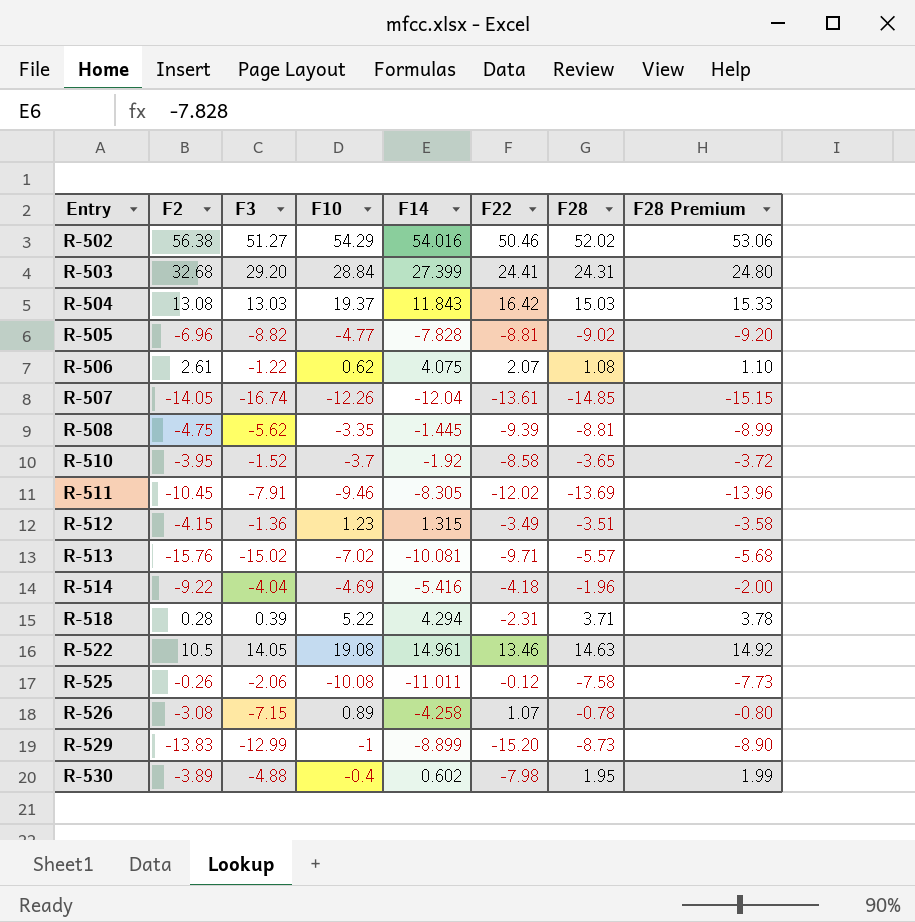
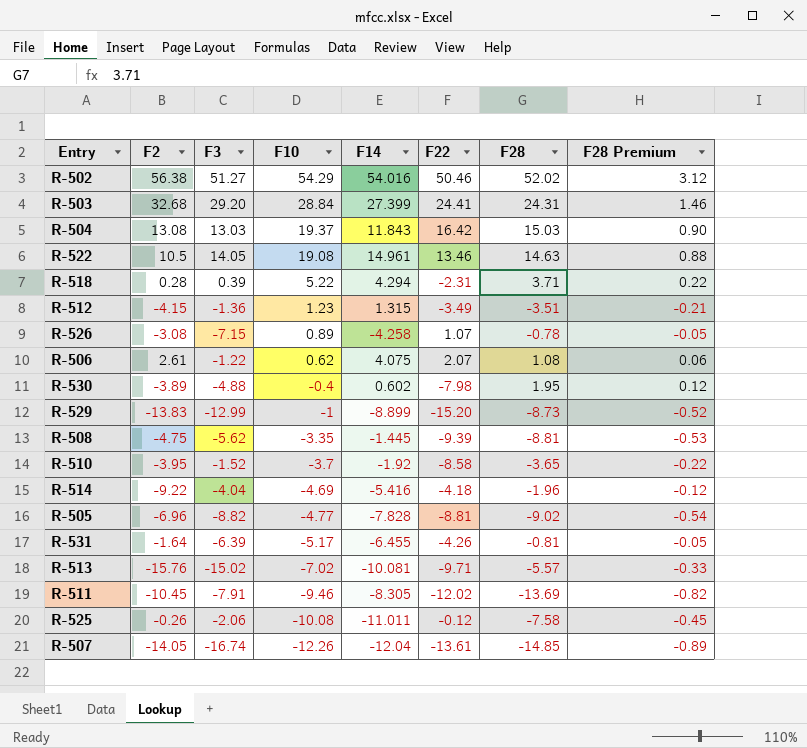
row order: Entry ascending -> F10 descending
column F28 Premium | formula: [F28] * 1.02 -> [F28] * 0.06
row R-531: none -> -1.64 | -6.39 | -5.17 | -6.455 | -4.26 | -0.81 | -0.05

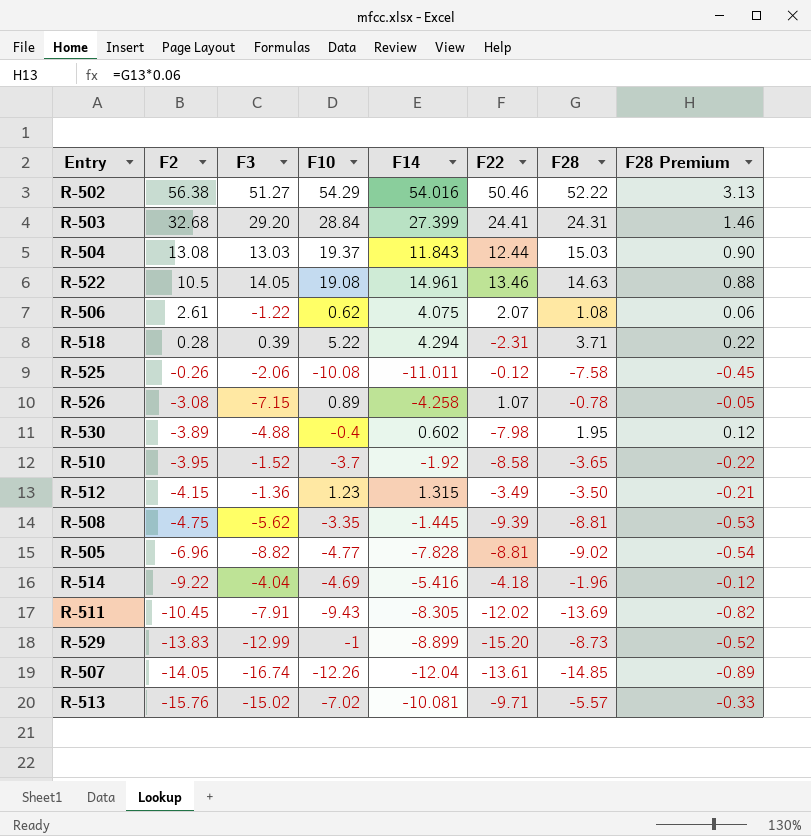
row order: F10 descending -> F2 descending
row R-531: -1.64 | -6.39 | -5.17 | -6.455 | -4.26 | -0.81 | -0.05 -> none
R-502 | F28: 52.02 -> 52.22
R-502 | F28 Premium: 3.12 -> 3.13
R-504 | F22: 16.42 -> 12.44
R-512 | F28: -3.51 -> -3.50
R-511 | F10: -9.46 -> -9.43

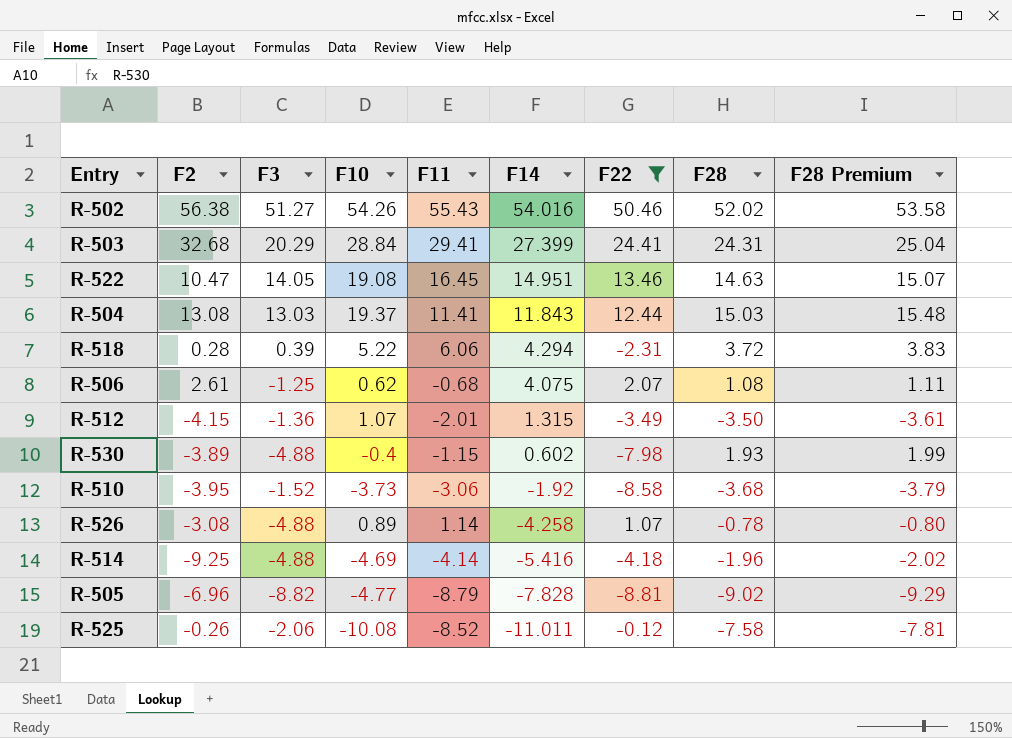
filter: none -> F22 >= -8.81
row order: F2 descending -> F14 descending
column F11 | position: none -> 5
column F28 Premium | formula: [F28] * 0.06 -> [F28] * 1.03
R-502 | F10: 54.29 -> 54.26
R-502 | F28: 52.22 -> 52.02
R-503 | F3: 29.20 -> 20.29
R-522 | F2: 10.5 -> 10.47
R-522 | F14: 14.961 -> 14.951
R-518 | F28: 3.71 -> 3.72
R-506 | F3: -1.22 -> -1.25
R-512 | F10: 1.23 -> 1.07
R-530 | F28: 1.95 -> 1.93
R-510 | F10: -3.7 -> -3.73
R-510 | F28: -3.65 -> -3.68
R-526 | F3: -7.15 -> -4.88
R-514 | F2: -9.22 -> -9.25
R-514 | F3: -4.04 -> -4.88

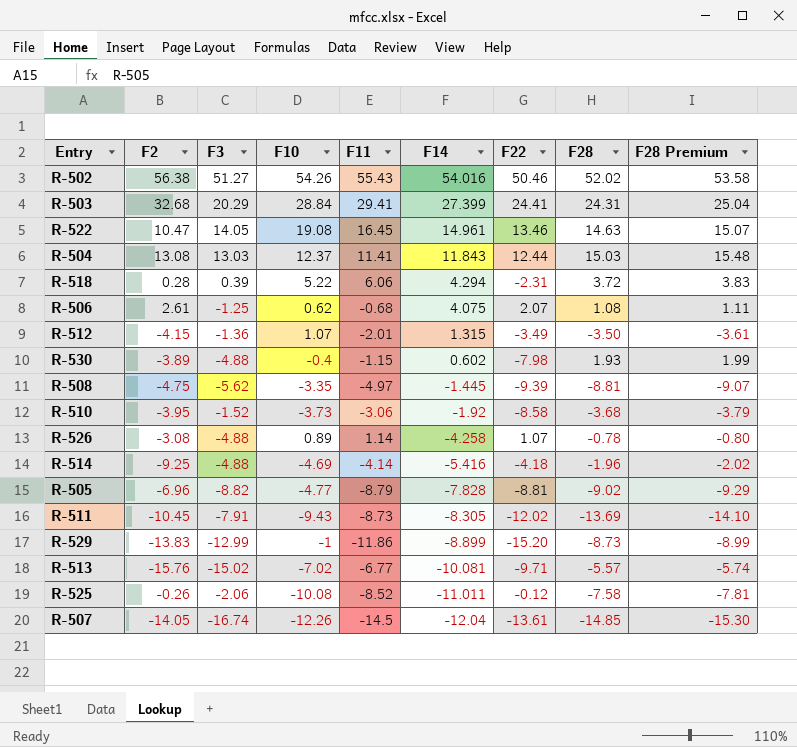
filter: F22 >= -8.81 -> none
R-522 | F14: 14.951 -> 14.961
R-504 | F10: 19.37 -> 12.37

